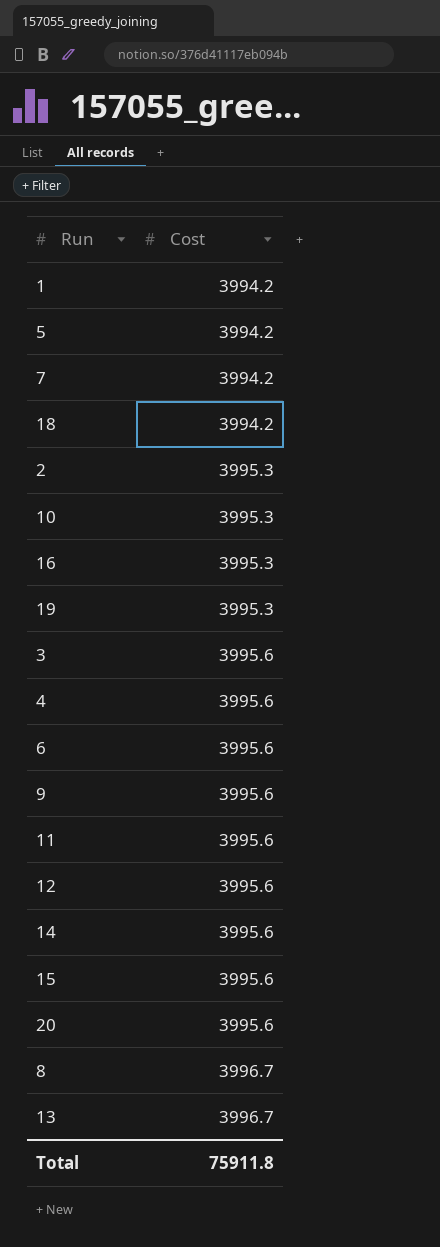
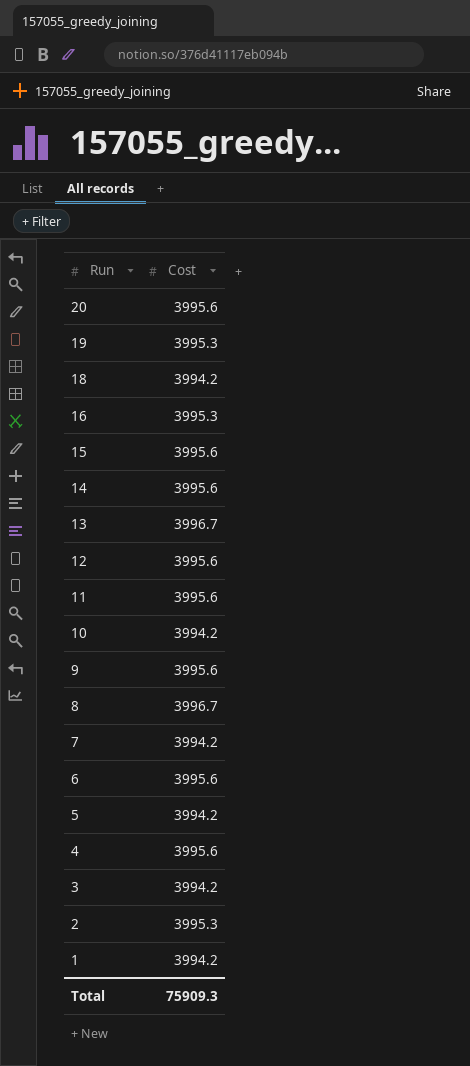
row order: Cost ascending -> Run descending
10 | Cost: 3995.3 -> 3994.2
3 | Cost: 3995.6 -> 3994.2
Total | Cost: 75911.8 -> 75909.3

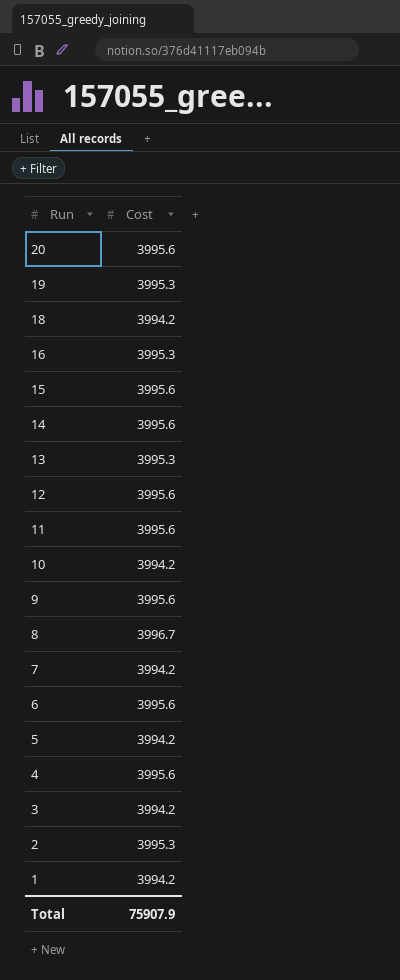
13 | Cost: 3996.7 -> 3995.3
Total | Cost: 75909.3 -> 75907.9

